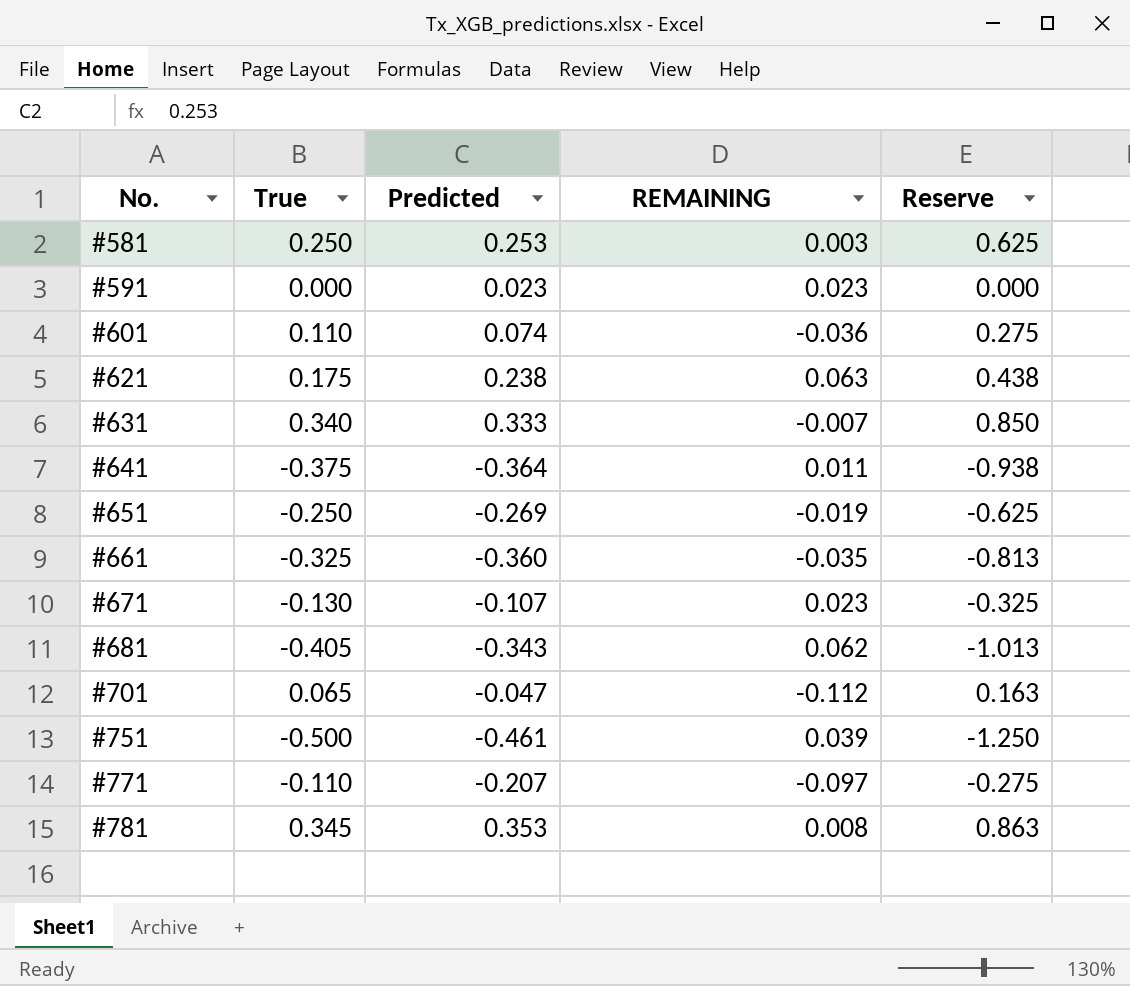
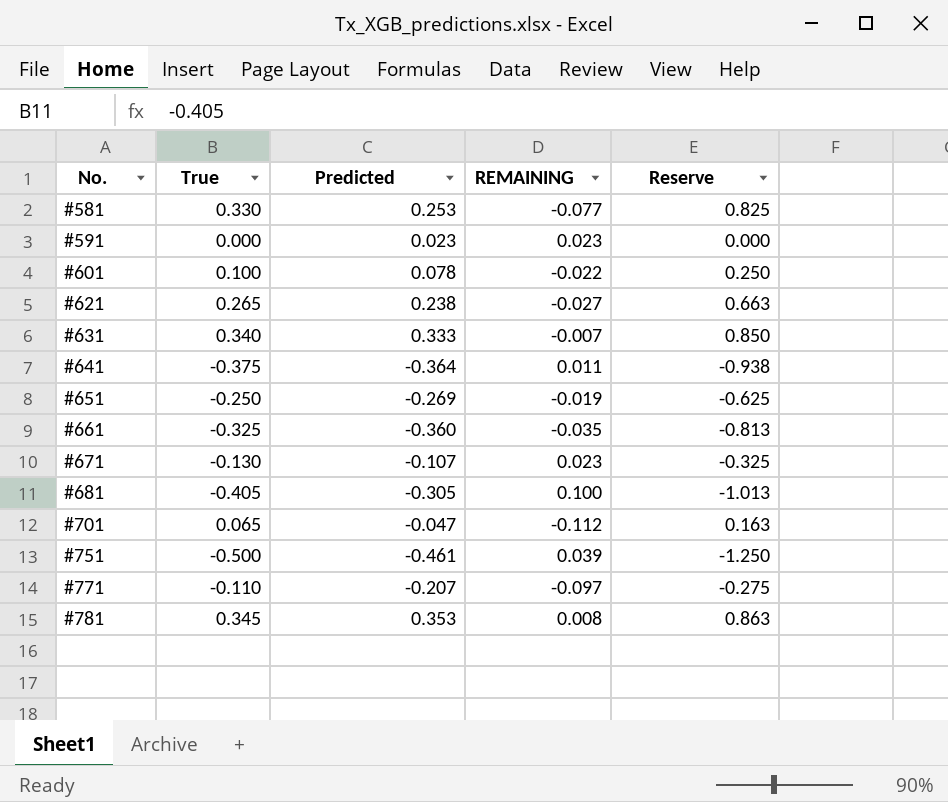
#581 | True: 0.250 -> 0.330
#581 | REMAINING: 0.003 -> -0.077
#581 | Reserve: 0.625 -> 0.825
#601 | True: 0.110 -> 0.100
#601 | Predicted: 0.074 -> 0.078
#601 | REMAINING: -0.036 -> -0.022
#601 | Reserve: 0.275 -> 0.250
#621 | True: 0.175 -> 0.265
#621 | REMAINING: 0.063 -> -0.027
#621 | Reserve: 0.438 -> 0.663
#681 | Predicted: -0.343 -> -0.305
#681 | REMAINING: 0.062 -> 0.100

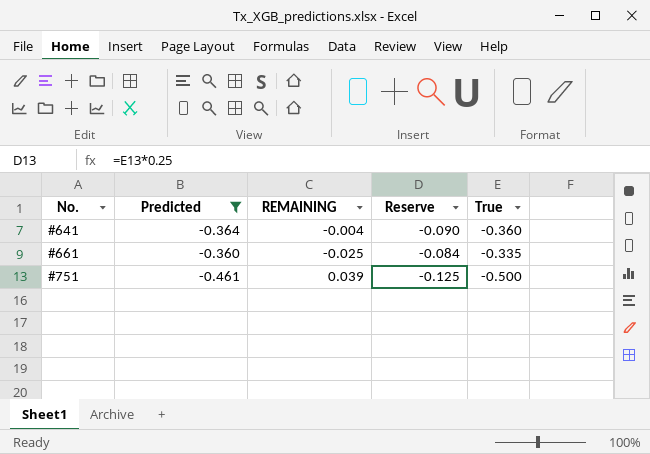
filter: none -> Predicted <= -0.360
column Reserve | formula: [True] * 2.5 -> [True] * 0.25
column True | position: 2 -> 5
#641 | REMAINING: 0.011 -> -0.004
#641 | True: -0.375 -> -0.360
#661 | REMAINING: -0.035 -> -0.025
#661 | True: -0.325 -> -0.335

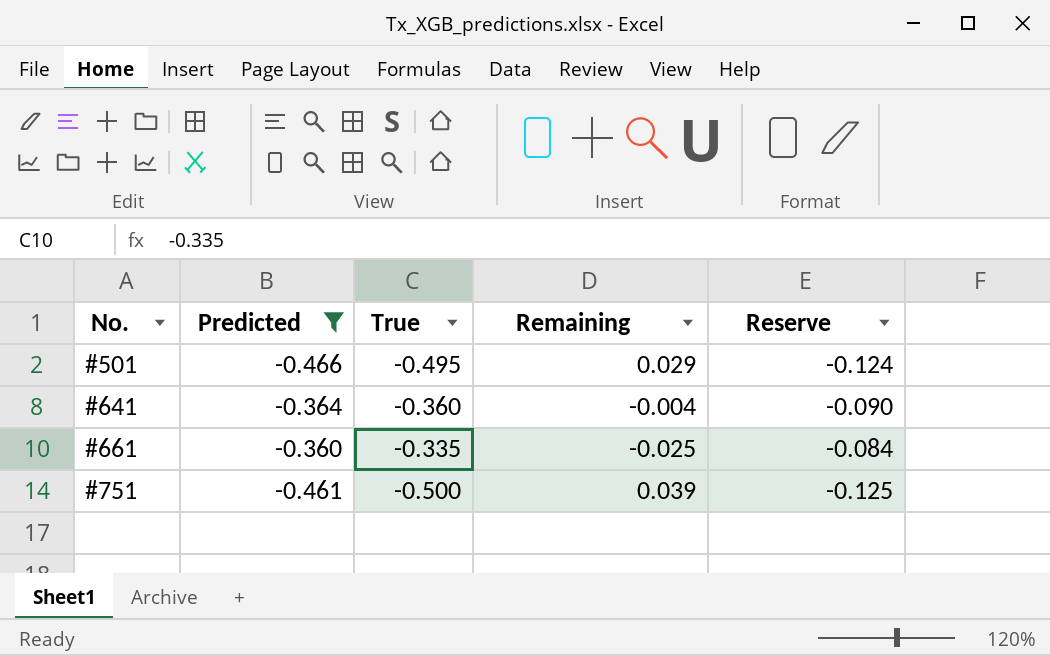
column True | position: 5 -> 3
column name: REMAINING -> Remaining
row #501: none -> -0.466 | -0.495 | 0.029 | -0.124

